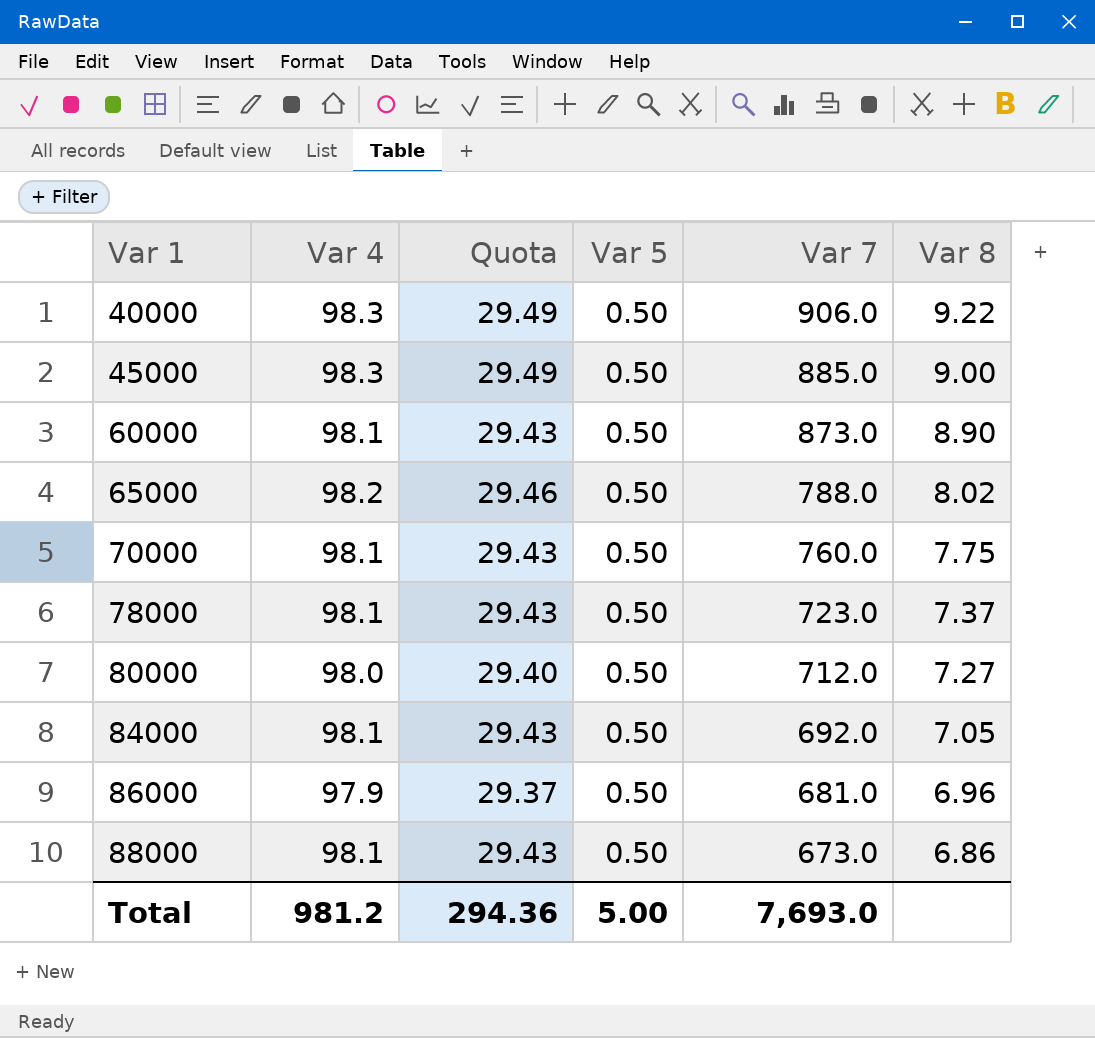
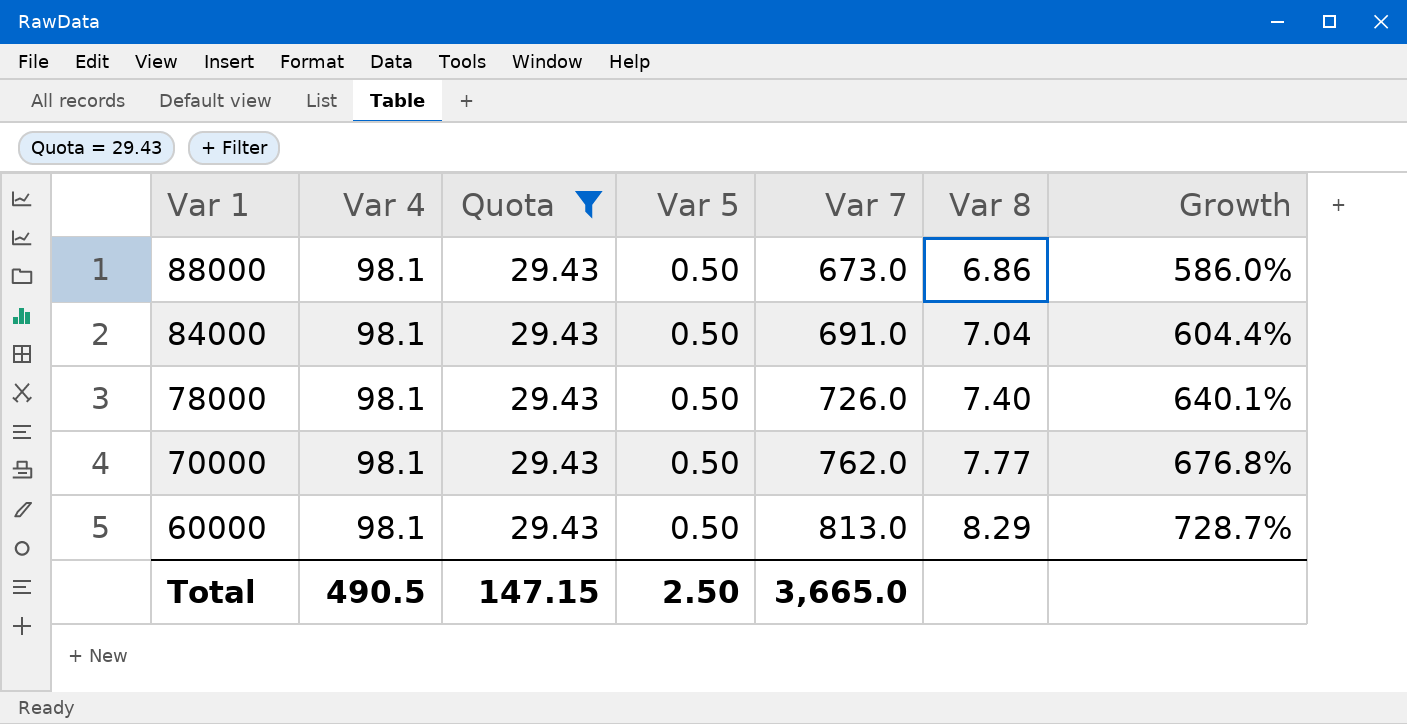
filter: none -> Quota = 29.43
row order: Var 1 ascending -> Var 1 descending
column Growth | formula: none -> ([Var 7] - [Var 4]) / [Var 4]
84000 | Var 7: 692.0 -> 691.0
84000 | Var 8: 7.05 -> 7.04
78000 | Var 7: 723.0 -> 726.0
78000 | Var 8: 7.37 -> 7.40
70000 | Var 7: 760.0 -> 762.0
70000 | Var 8: 7.75 -> 7.77
60000 | Var 7: 873.0 -> 813.0
60000 | Var 8: 8.90 -> 8.29
Total | Var 4: 981.2 -> 490.5
Total | Quota: 294.36 -> 147.15
Total | Var 5: 5.00 -> 2.50
Total | Var 7: 7,693.0 -> 3,665.0

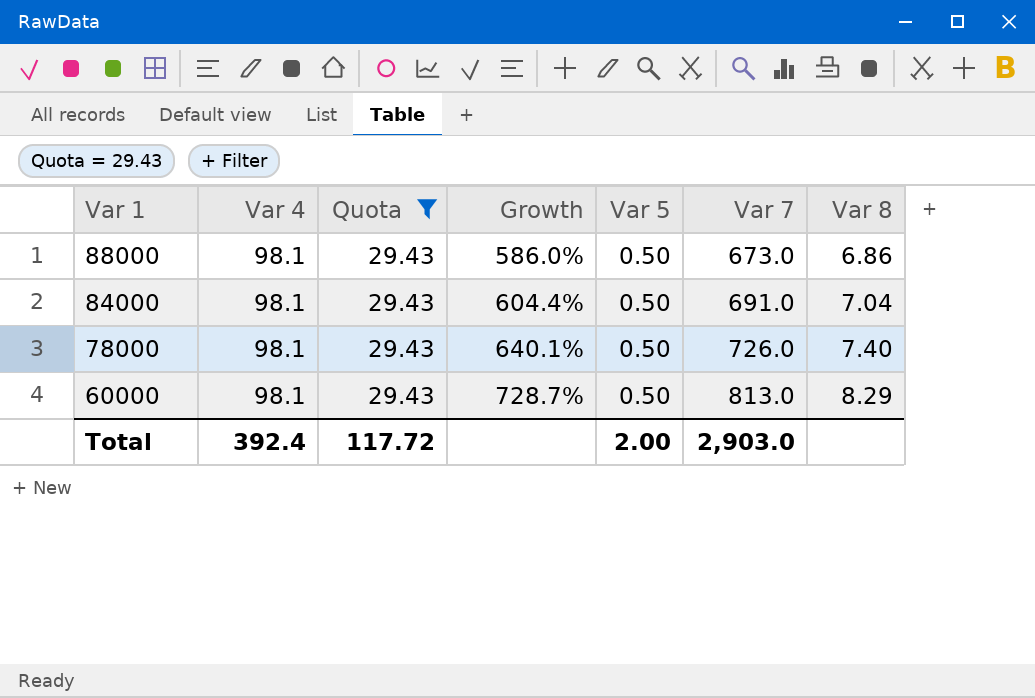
column Growth | position: 7 -> 4
row 70000: 98.1 | 29.43 | 0.50 | 762.0 | 7.77 | 676.8% -> none
Total | Var 4: 490.5 -> 392.4
Total | Quota: 147.15 -> 117.72
Total | Var 5: 2.50 -> 2.00
Total | Var 7: 3,665.0 -> 2,903.0

